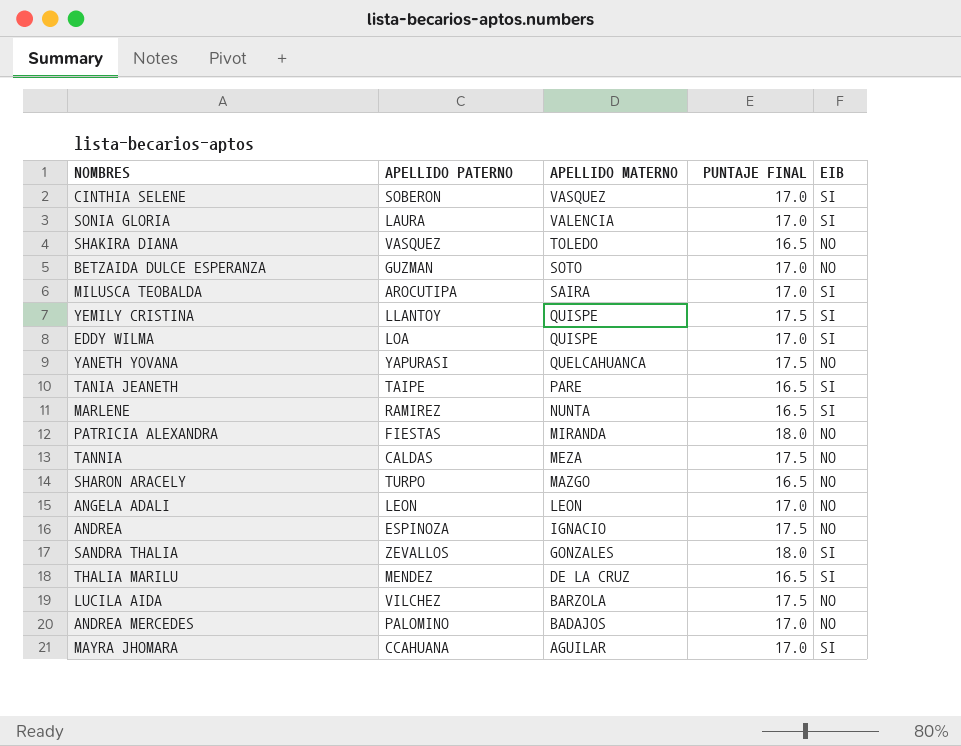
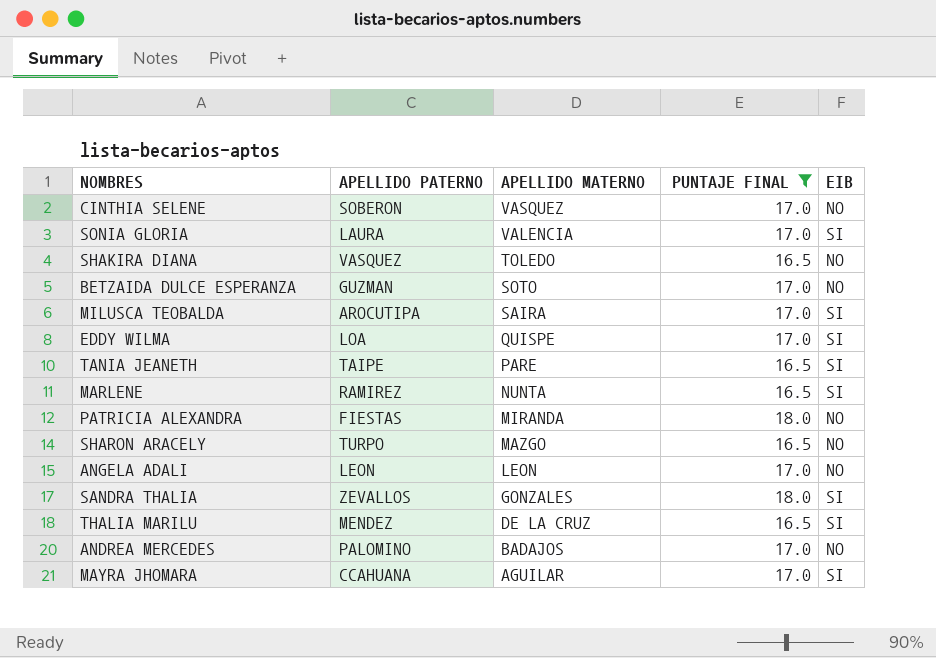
filter: none -> PUNTAJE FINAL != 17.5
CINTHIA SELENE | EIB: SI -> NO

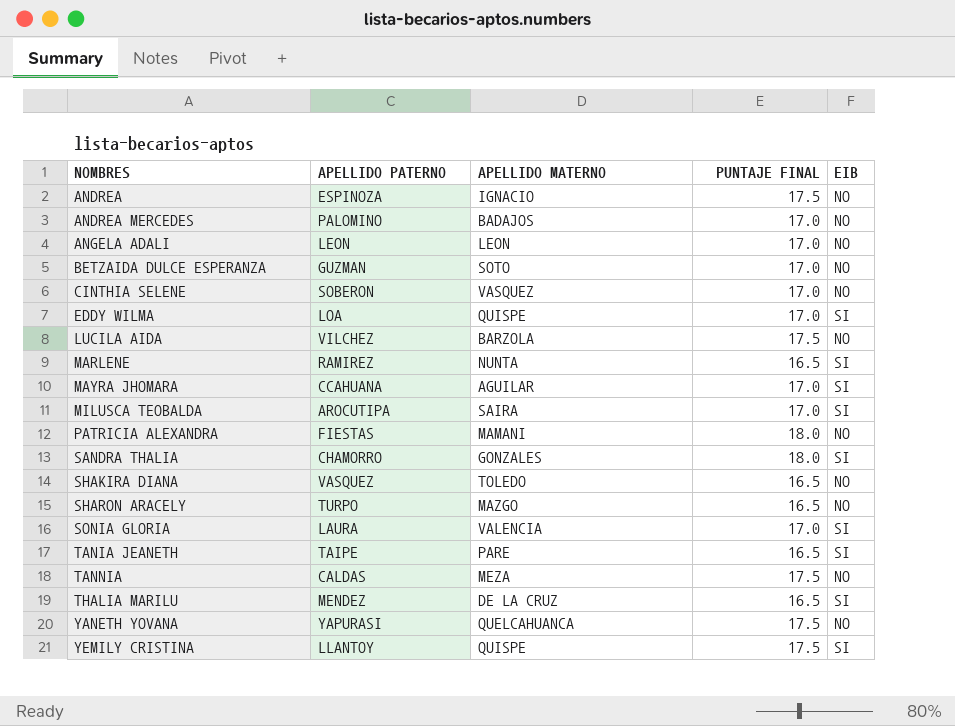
filter: PUNTAJE FINAL != 17.5 -> none
row order: APELLIDO MATERNO descending -> NOMBRES ascending
PATRICIA ALEXANDRA | APELLIDO MATERNO: MIRANDA -> MAMANI
SANDRA THALIA | APELLIDO PATERNO: ZEVALLOS -> CHAMORRO

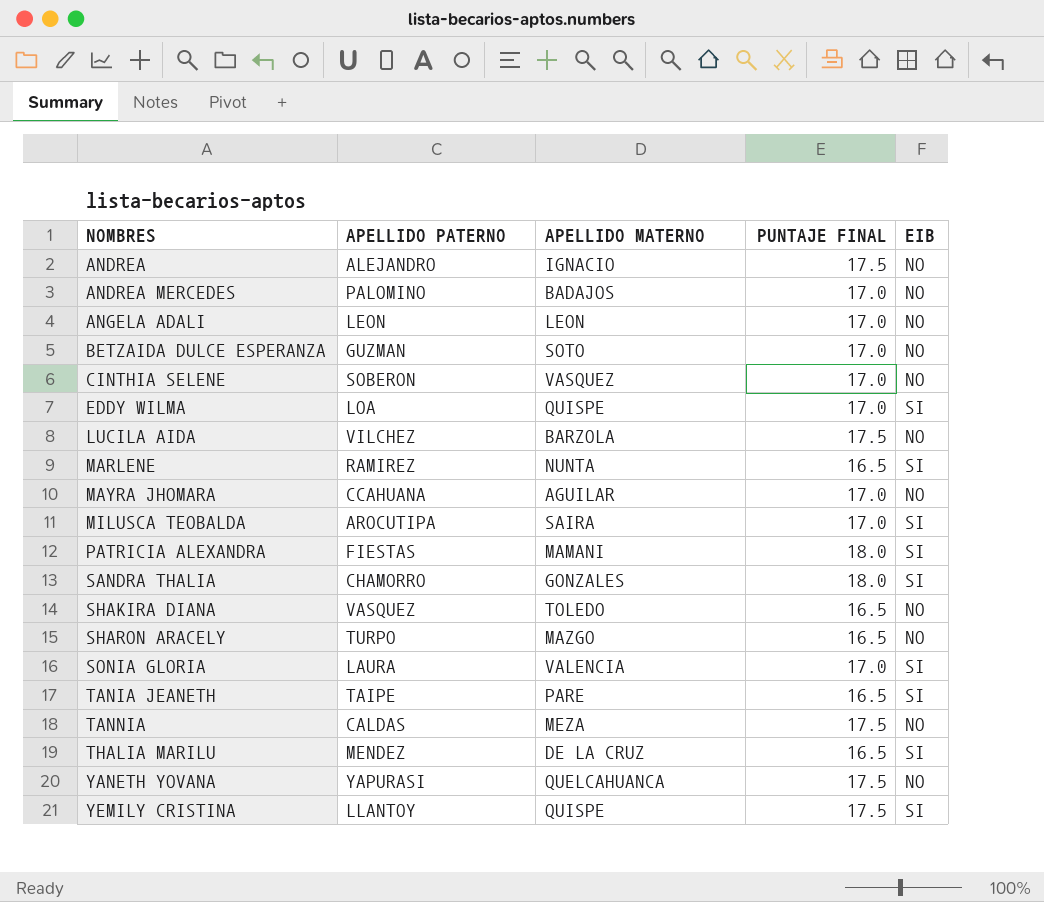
ANDREA | APELLIDO PATERNO: ESPINOZA -> ALEJANDRO
MAYRA JHOMARA | EIB: SI -> NO
PATRICIA ALEXANDRA | EIB: NO -> SI

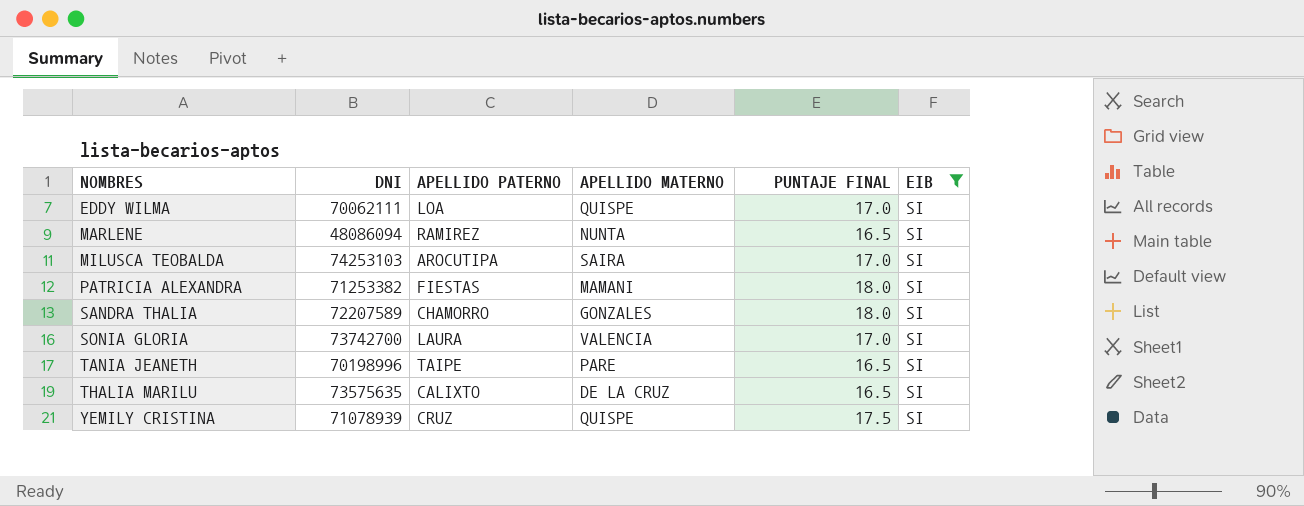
filter: none -> EIB = SI
column DNI | position: none -> 2
THALIA MARILU | APELLIDO PATERNO: MENDEZ -> CALIXTO
YEMILY CRISTINA | APELLIDO PATERNO: LLANTOY -> CRUZ

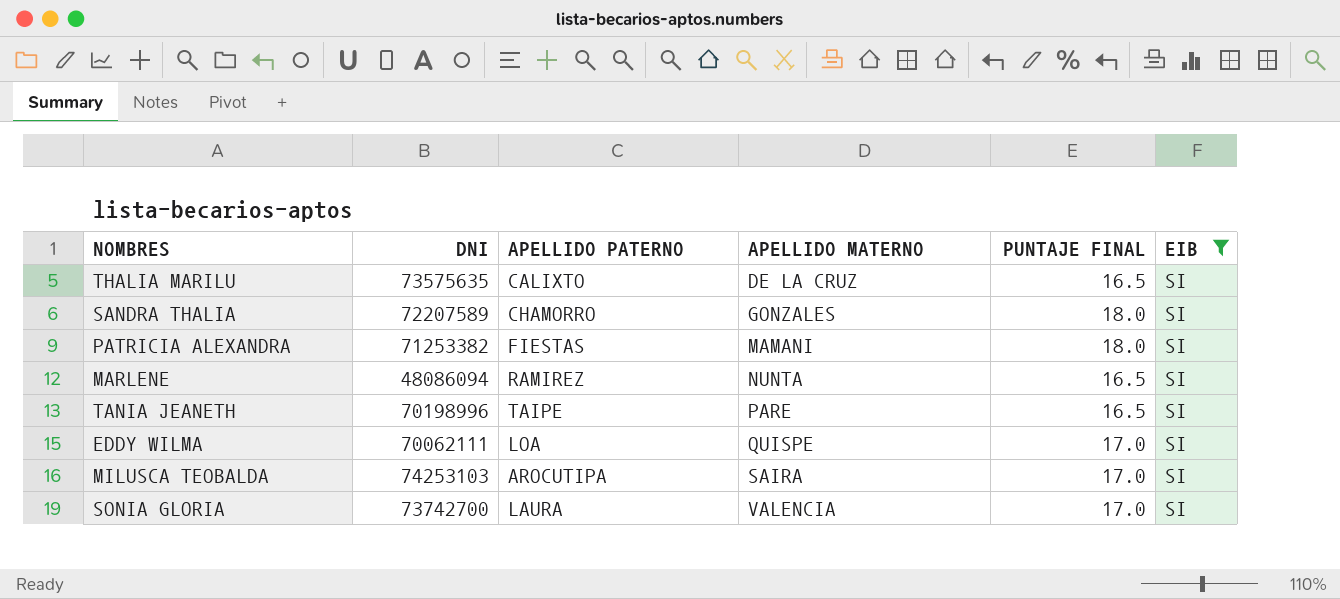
row order: NOMBRES ascending -> APELLIDO MATERNO ascending
row YEMILY CRISTINA: 71078939 | CRUZ | QUISPE | 17.5 | SI -> none

